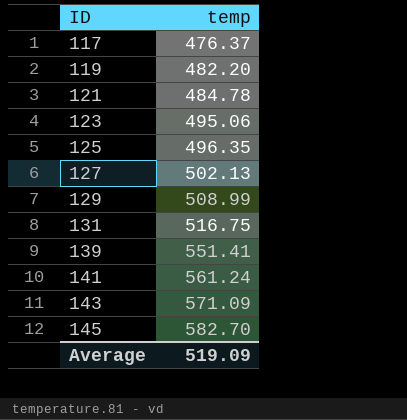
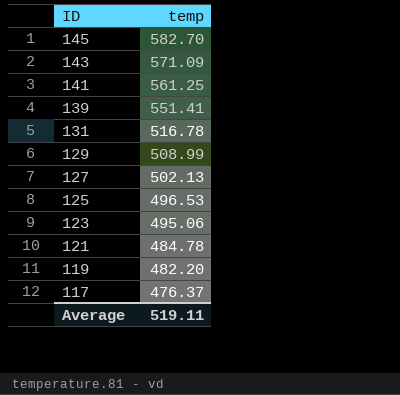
row order: ID ascending -> ID descending
141 | temp: 561.24 -> 561.25
131 | temp: 516.75 -> 516.78
125 | temp: 496.35 -> 496.53
Average | temp: 519.09 -> 519.11

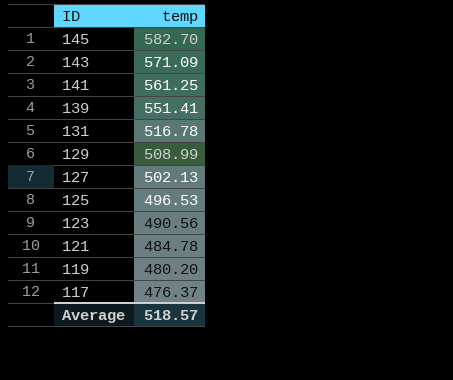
123 | temp: 495.06 -> 490.56
119 | temp: 482.20 -> 480.20
Average | temp: 519.11 -> 518.57

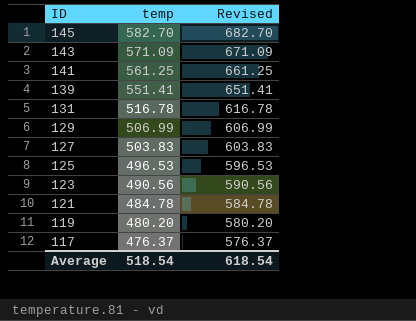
column Revised | formula: none -> [temp] + 100
129 | temp: 508.99 -> 506.99
127 | temp: 502.13 -> 503.83
Average | temp: 518.57 -> 518.54

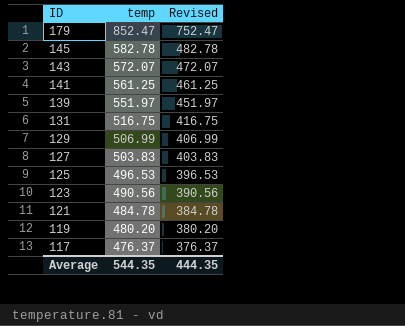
column Revised | formula: [temp] + 100 -> [temp] - 100
row 179: none -> 852.47 | 752.47
145 | temp: 582.70 -> 582.78
143 | temp: 571.09 -> 572.07
139 | temp: 551.41 -> 551.97
131 | temp: 516.78 -> 516.75
Average | temp: 518.54 -> 544.35
Average | Revised: 618.54 -> 444.35

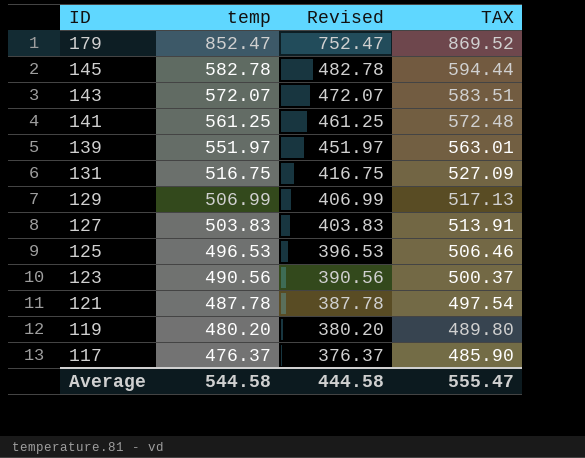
column TAX | formula: none -> [temp] * 1.02
121 | temp: 484.78 -> 487.78
121 | Revised: 384.78 -> 387.78
Average | temp: 544.35 -> 544.58
Average | Revised: 444.35 -> 444.58

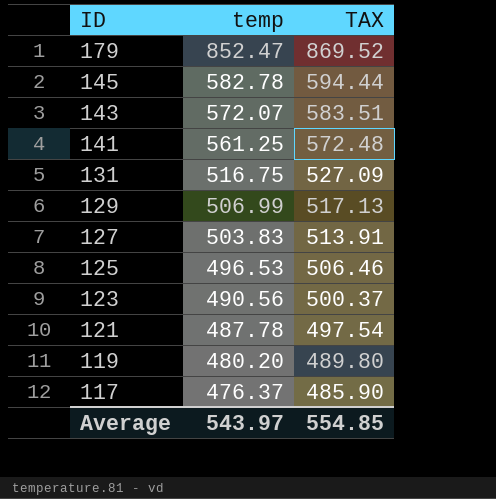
column Revised | formula: [temp] - 100 -> none
row 139: 551.97 | 451.97 | 563.01 -> none
Average | temp: 544.58 -> 543.97
Average | TAX: 555.47 -> 554.85

